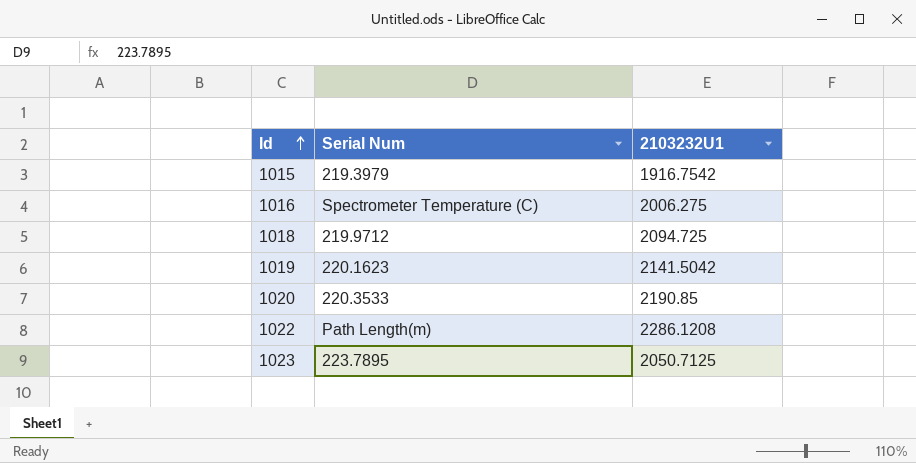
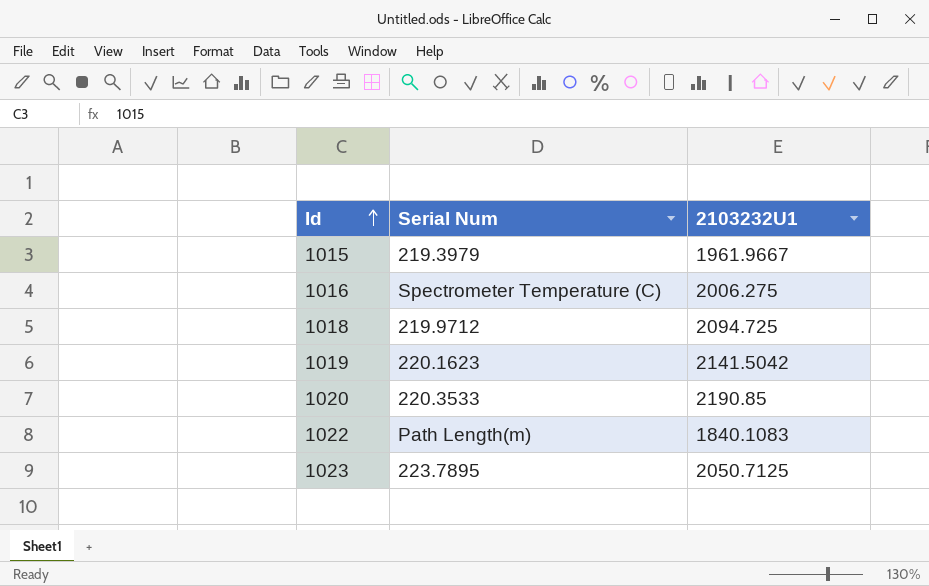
1015 | 2103232U1: 1916.7542 -> 1961.9667
1022 | 2103232U1: 2286.1208 -> 1840.1083

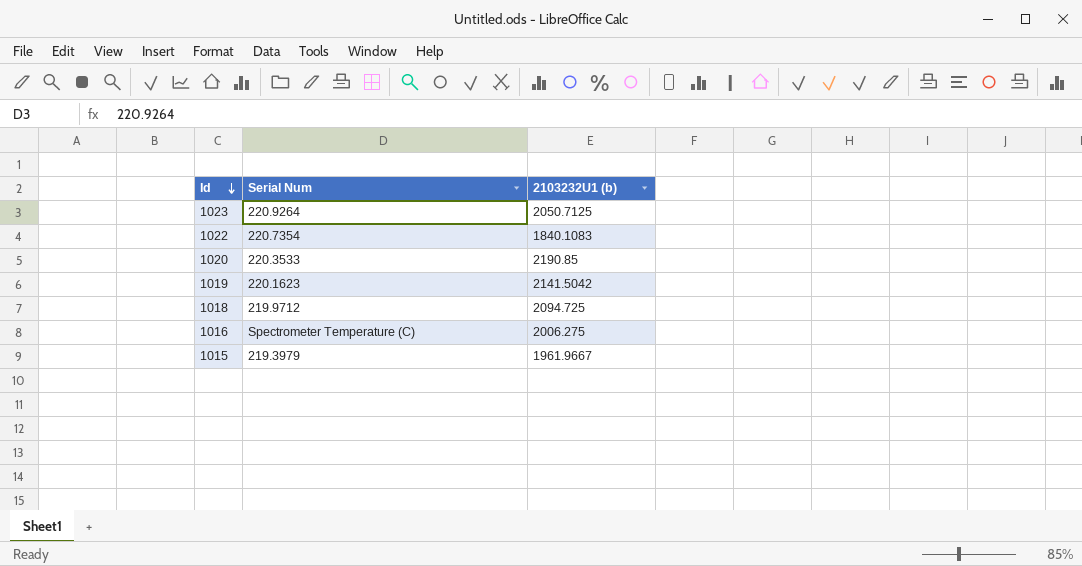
row order: Id ascending -> Id descending
column name: 2103232U1 -> 2103232U1 (b)
1023 | Serial Num: 223.7895 -> 220.9264
1022 | Serial Num: Path Length(m) -> 220.7354

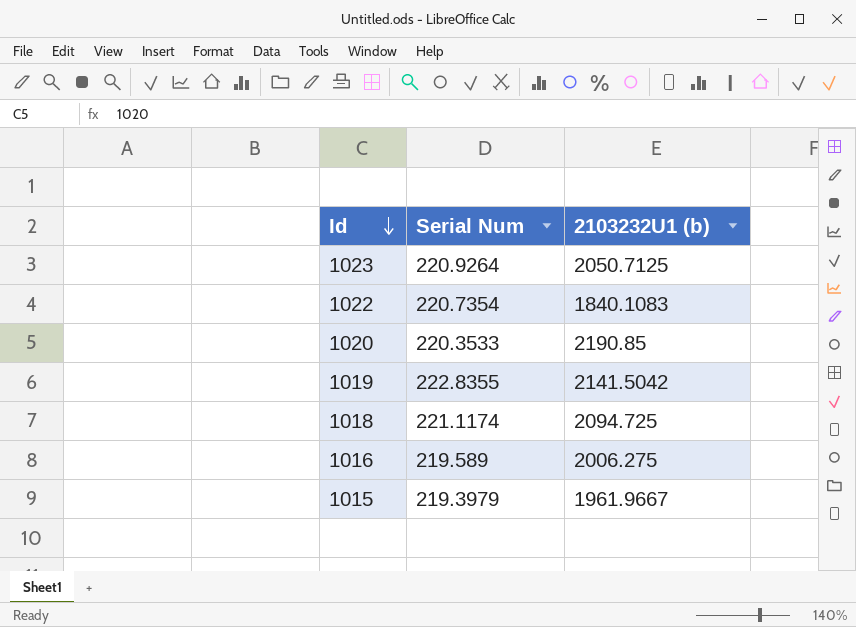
1019 | Serial Num: 220.1623 -> 222.8355
1018 | Serial Num: 219.9712 -> 221.1174
1016 | Serial Num: Spectrometer Temperature (C) -> 219.589

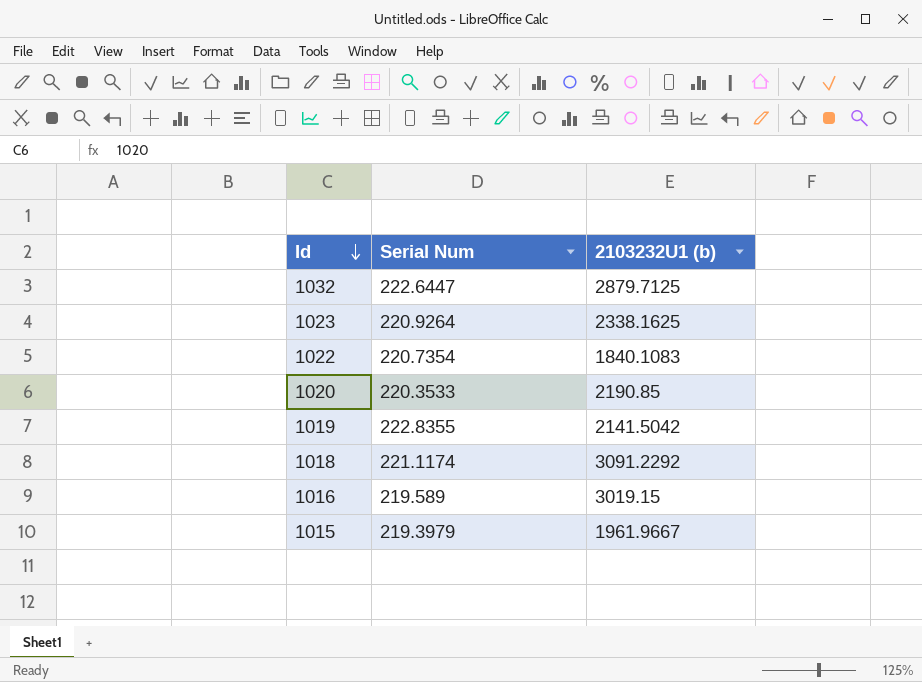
row 1032: none -> 222.6447 | 2879.7125
1023 | 2103232U1 (b): 2050.7125 -> 2338.1625
1018 | 2103232U1 (b): 2094.725 -> 3091.2292
1016 | 2103232U1 (b): 2006.275 -> 3019.15

